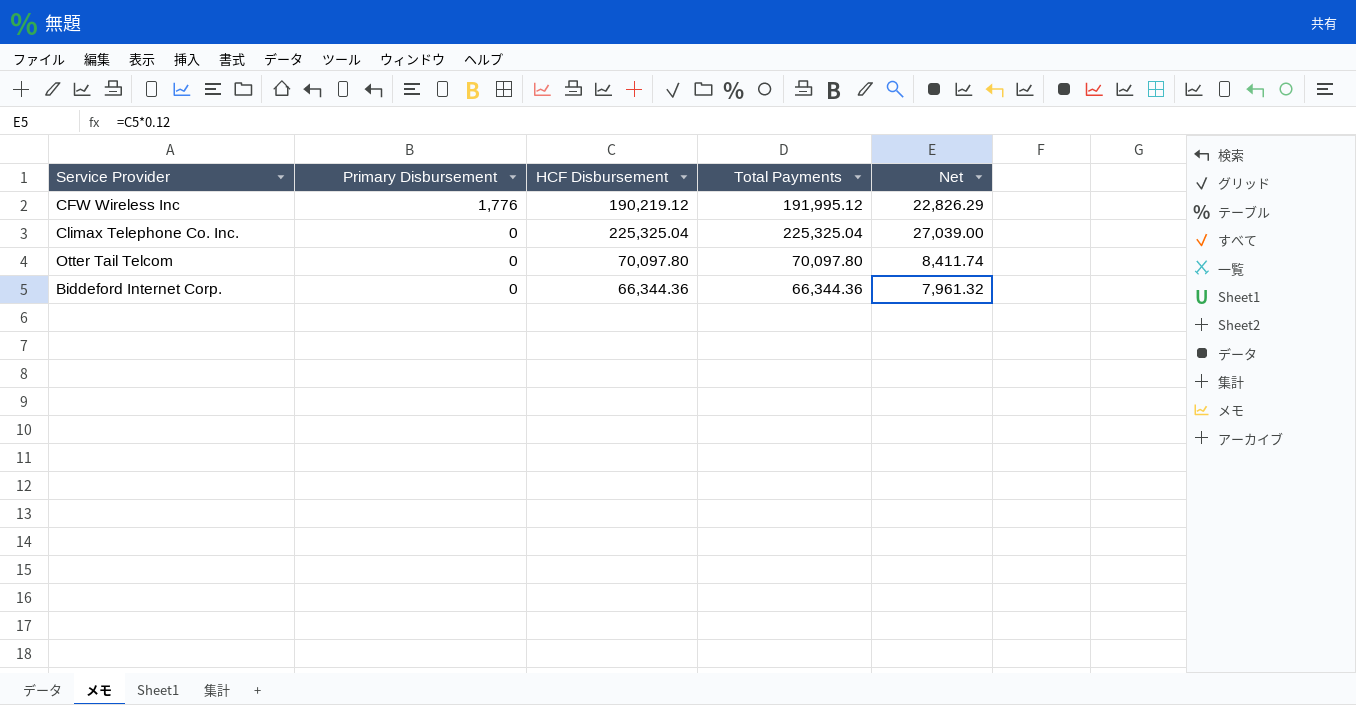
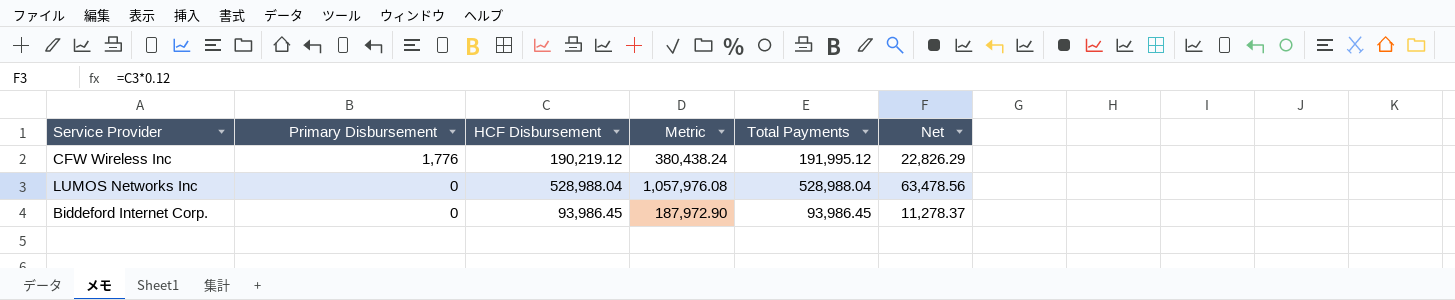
column Metric | formula: none -> [HCF Disbursement] * 2
row Climax Telephone Co. Inc.: 0 | 225,325.04 | 225,325.04 | 27,039.00 -> none
row Otter Tail Telcom: 0 | 70,097.80 | 70,097.80 | 8,411.74 -> none
row LUMOS Networks Inc: none -> 0 | 528,988.04 | 1,057,976.08 | 528,988.04 | 63,478.56
Biddeford Internet Corp. | HCF Disbursement: 66,344.36 -> 93,986.45
Biddeford Internet Corp. | Total Payments: 66,344.36 -> 93,986.45
Biddeford Internet Corp. | Net: 7,961.32 -> 11,278.37

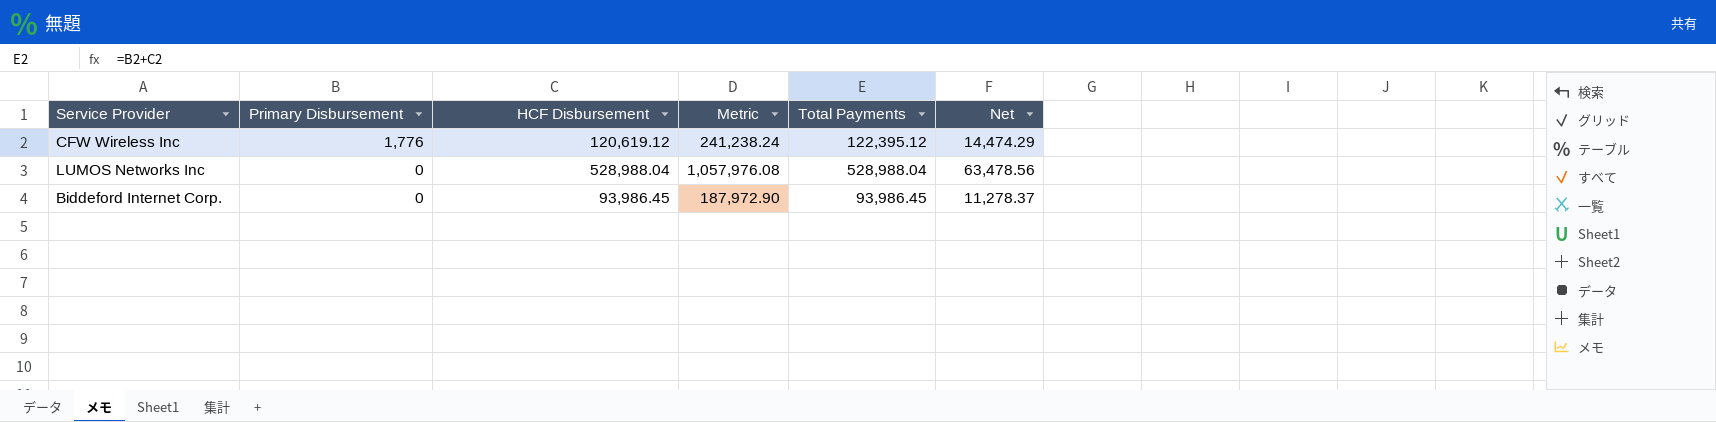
CFW Wireless Inc | HCF Disbursement: 190,219.12 -> 120,619.12
CFW Wireless Inc | Metric: 380,438.24 -> 241,238.24
CFW Wireless Inc | Total Payments: 191,995.12 -> 122,395.12
CFW Wireless Inc | Net: 22,826.29 -> 14,474.29

